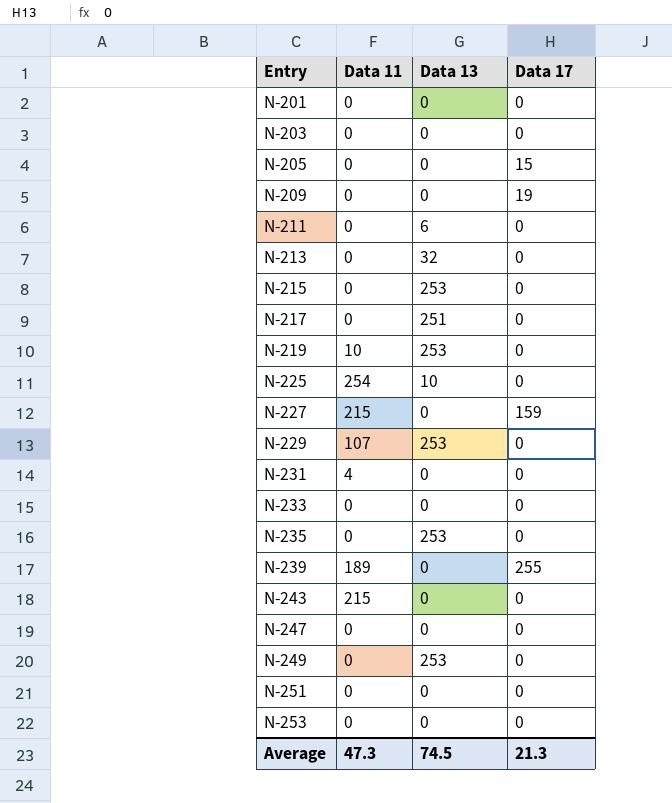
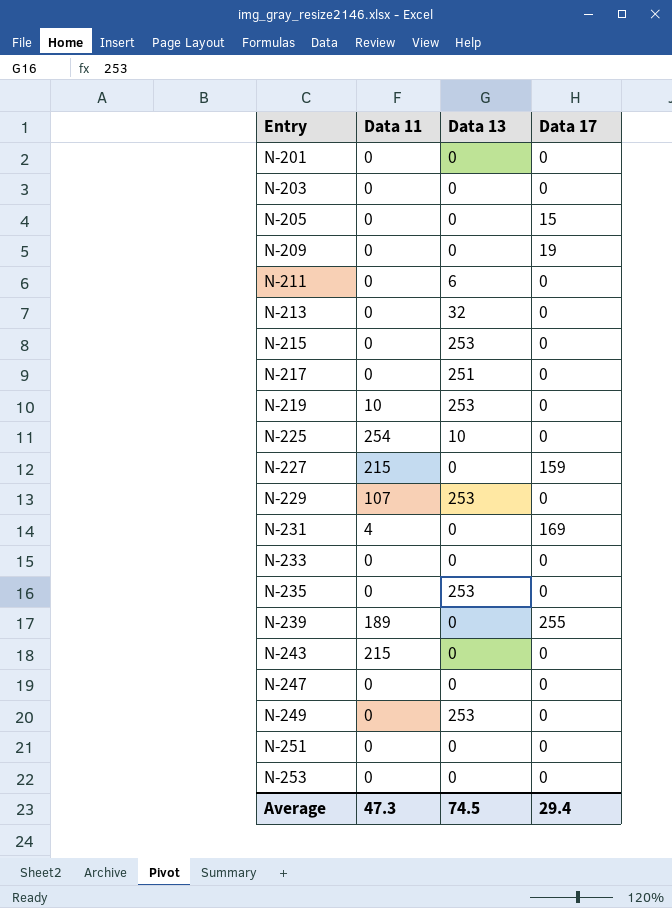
N-231 | Data 17: 0 -> 169
Average | Data 17: 21.3 -> 29.4

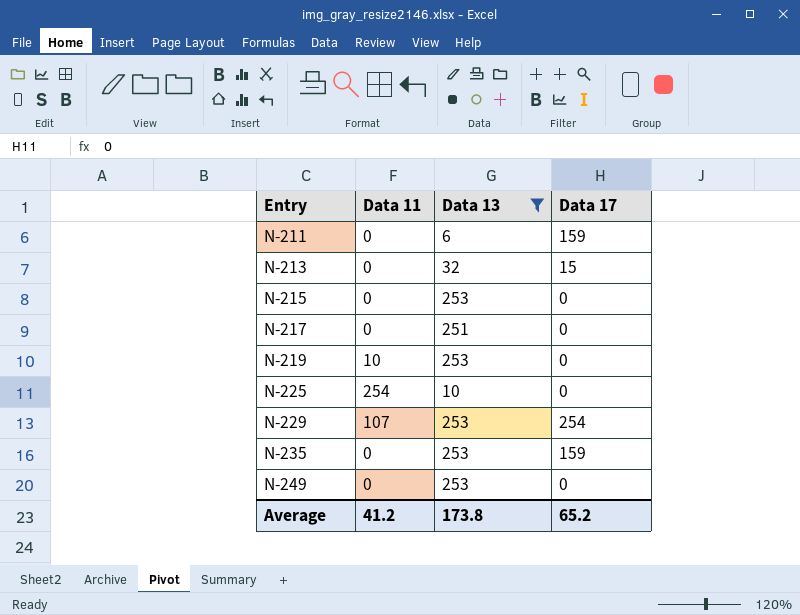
filter: none -> Data 13 != 0
N-211 | Data 17: 0 -> 159
N-213 | Data 17: 0 -> 15
N-229 | Data 17: 0 -> 254
N-235 | Data 17: 0 -> 159
Average | Data 11: 47.3 -> 41.2
Average | Data 13: 74.5 -> 173.8
Average | Data 17: 29.4 -> 65.2

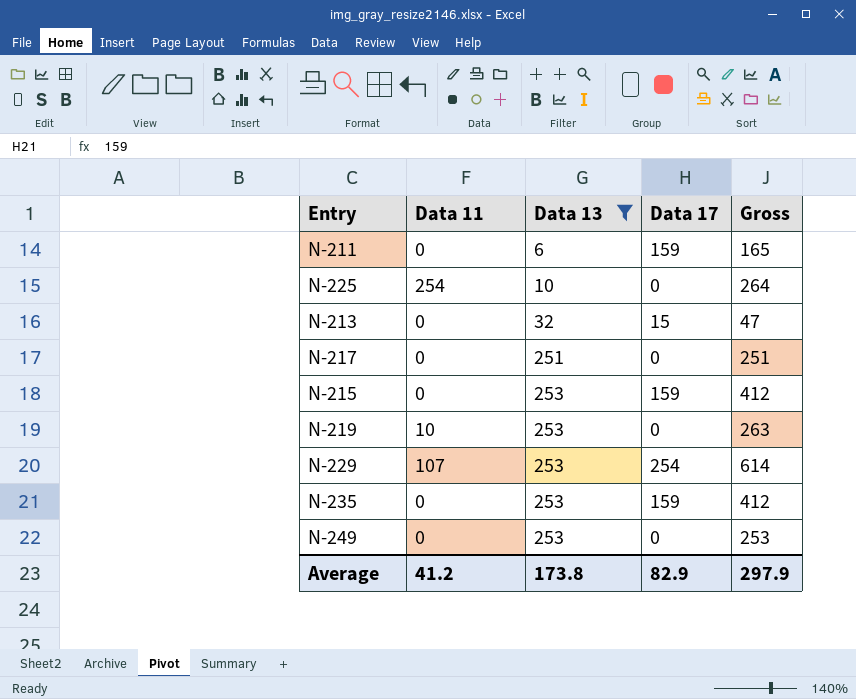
row order: Entry ascending -> Data 13 ascending
column Gross | formula: none -> [Data 11] + [Data 13] + [Data 17]
N-215 | Data 17: 0 -> 159
Average | Data 17: 65.2 -> 82.9

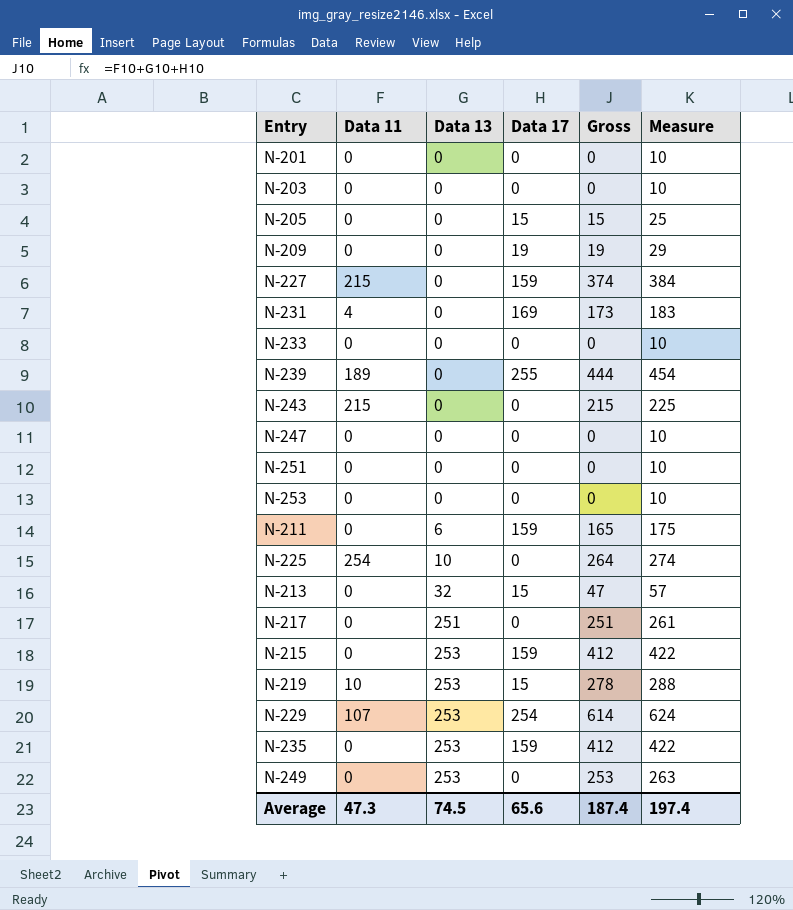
filter: Data 13 != 0 -> none
column Measure | formula: none -> [Gross] + 10
N-219 | Data 17: 0 -> 15
N-219 | Gross: 263 -> 278
Average | Data 11: 41.2 -> 47.3
Average | Data 13: 173.8 -> 74.5
Average | Data 17: 82.9 -> 65.6
Average | Gross: 297.9 -> 187.4

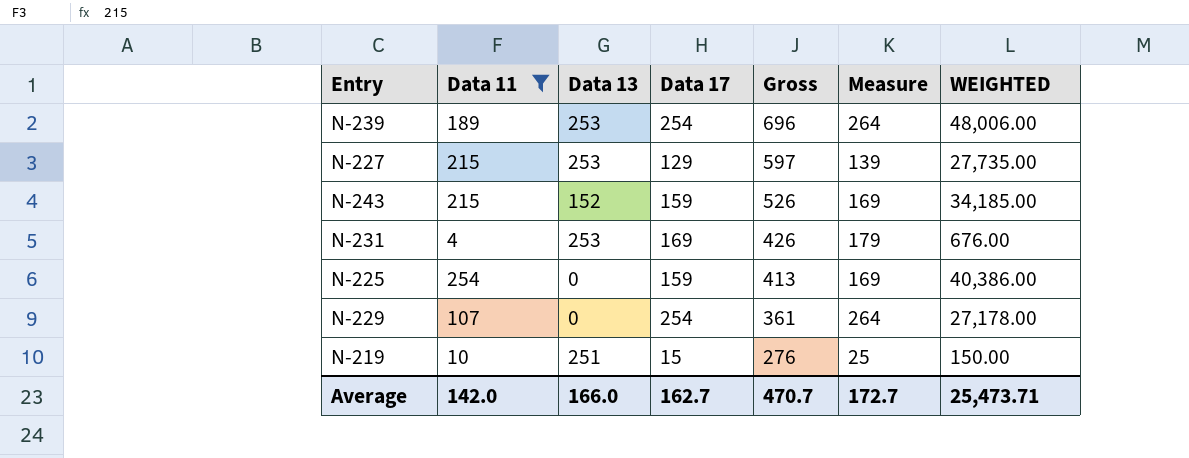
filter: none -> Data 11 != 0
row order: Data 13 ascending -> Gross descending
column Measure | formula: [Gross] + 10 -> [Data 17] + 10
column WEIGHTED | formula: none -> [Data 11] * [Data 17]
N-239 | Data 13: 0 -> 253
N-239 | Data 17: 255 -> 254
N-239 | Gross: 444 -> 696
N-227 | Data 13: 0 -> 253
N-227 | Data 17: 159 -> 129
N-227 | Gross: 374 -> 597
N-243 | Data 13: 0 -> 152
N-243 | Data 17: 0 -> 159
N-243 | Gross: 215 -> 526
N-231 | Data 13: 0 -> 253
N-231 | Gross: 173 -> 426
N-225 | Data 13: 10 -> 0
N-225 | Data 17: 0 -> 159
N-225 | Gross: 264 -> 413
N-229 | Data 13: 253 -> 0
N-229 | Gross: 614 -> 361
N-219 | Data 13: 253 -> 251
N-219 | Gross: 278 -> 276
Average | Data 11: 47.3 -> 142.0
Average | Data 13: 74.5 -> 166.0
Average | Data 17: 65.6 -> 162.7
Average | Gross: 187.4 -> 470.7
Average | Measure: 197.4 -> 172.7

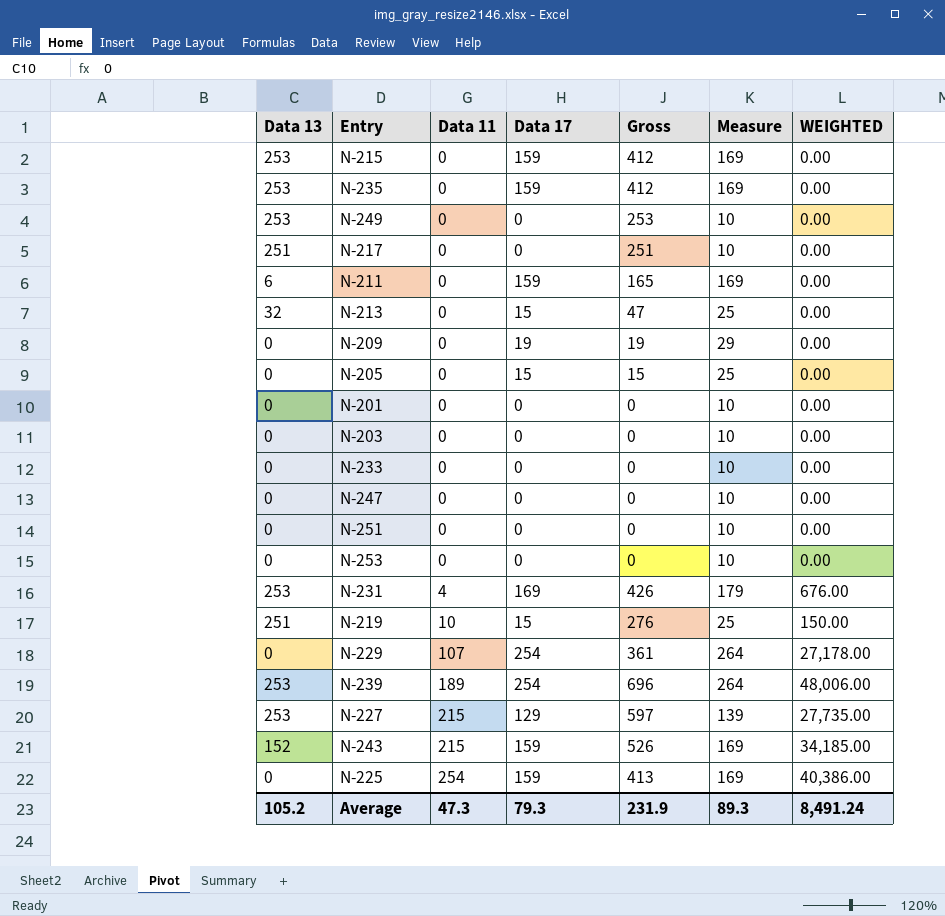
filter: Data 11 != 0 -> none
row order: Gross descending -> Data 11 ascending
column Data 13 | position: 3 -> 1
Average | Data 13: 166.0 -> 105.2
Average | Data 11: 142.0 -> 47.3
Average | Data 17: 162.7 -> 79.3
Average | Gross: 470.7 -> 231.9
Average | Measure: 172.7 -> 89.3
Average | WEIGHTED: 25,473.71 -> 8,491.24

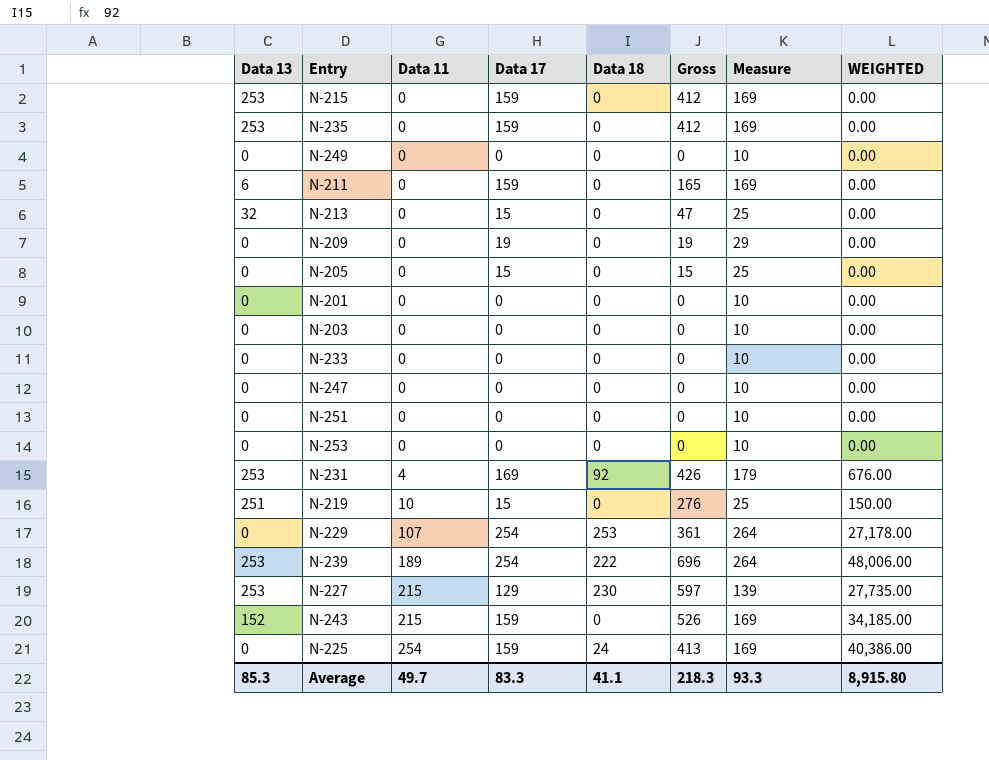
column Data 18 | position: none -> 5
row N-217: 251 | 0 | 0 | 251 | 10 | 0.00 -> none
N-249 | Data 13: 253 -> 0
N-249 | Gross: 253 -> 0
Average | Data 13: 105.2 -> 85.3
Average | Data 11: 47.3 -> 49.7
Average | Data 17: 79.3 -> 83.3
Average | Gross: 231.9 -> 218.3
Average | Measure: 89.3 -> 93.3
Average | WEIGHTED: 8,491.24 -> 8,915.80

